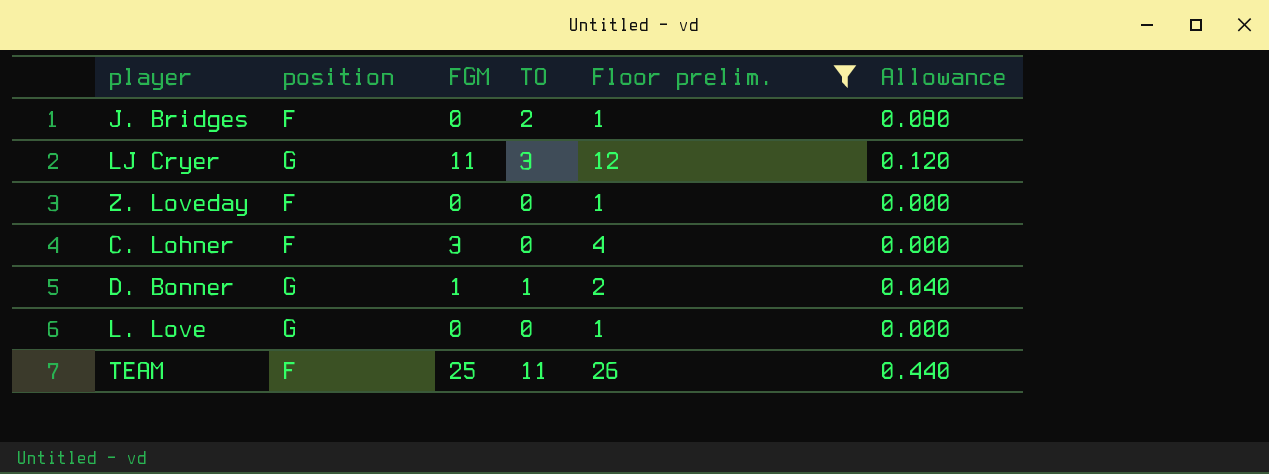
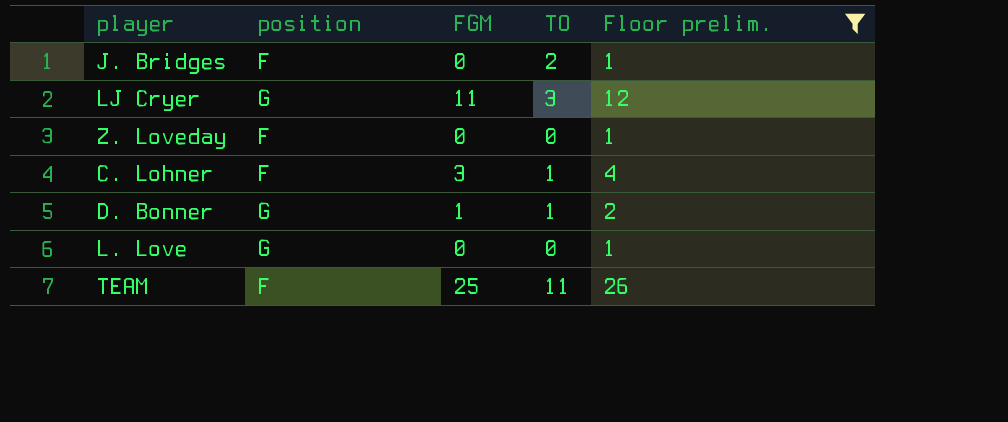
column Allowance | formula: [TO] * 0.04 -> none
C. Lohner | TO: 0 -> 1

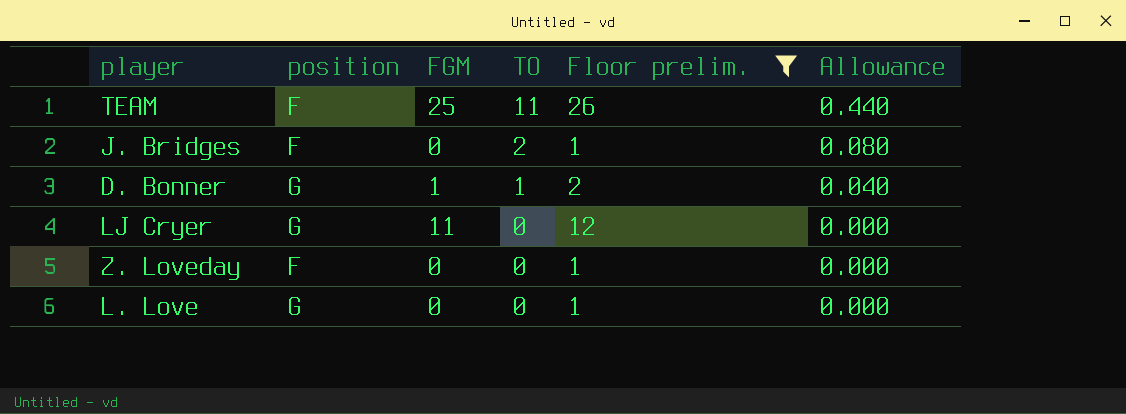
row order: none -> TO descending
column Allowance | formula: none -> [TO] * 0.04
row C. Lohner: F | 3 | 1 | 4 -> none
LJ Cryer | TO: 3 -> 0

